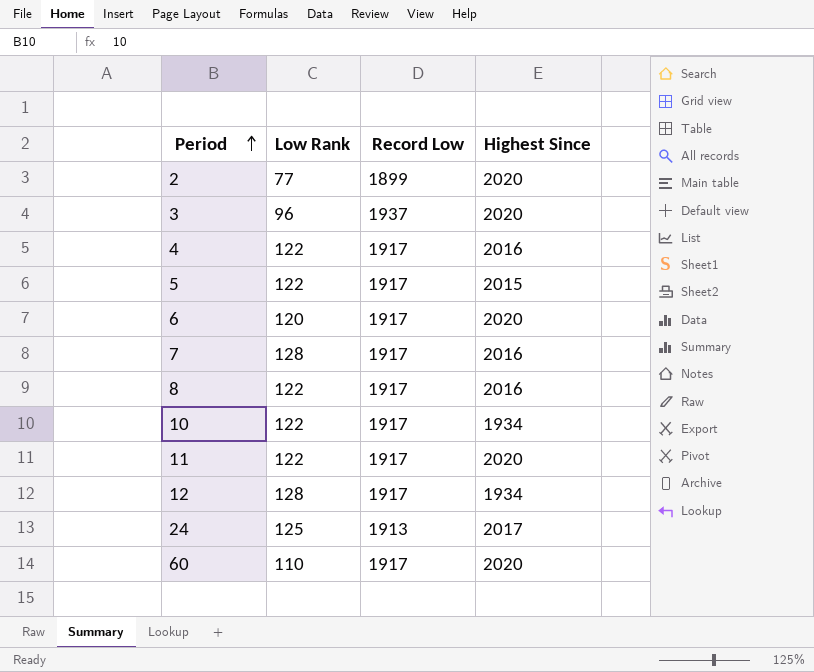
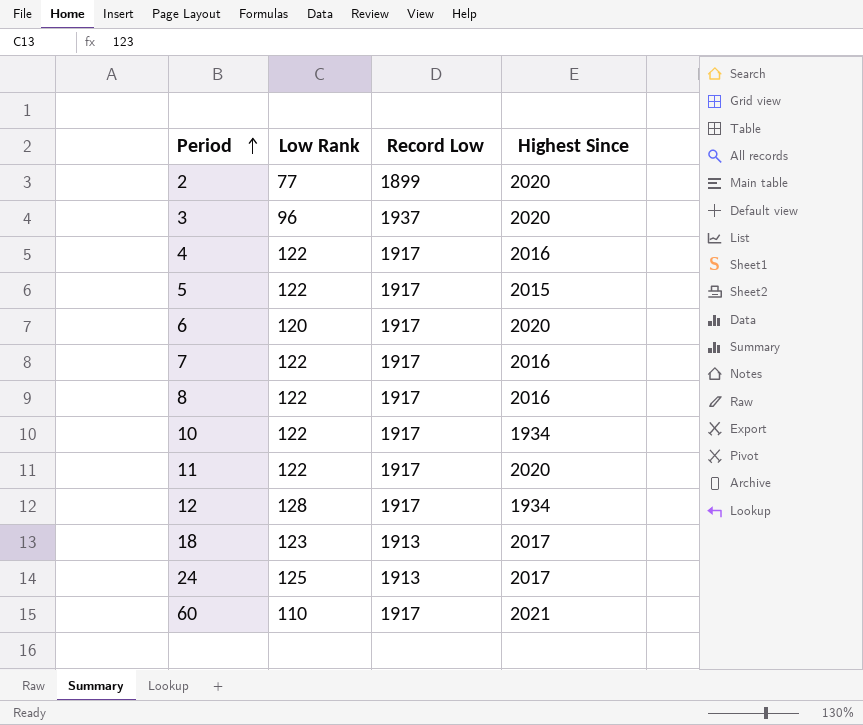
7 | Low Rank: 128 -> 122
row 18: none -> 123 | 1913 | 2017
60 | Highest Since: 2020 -> 2021

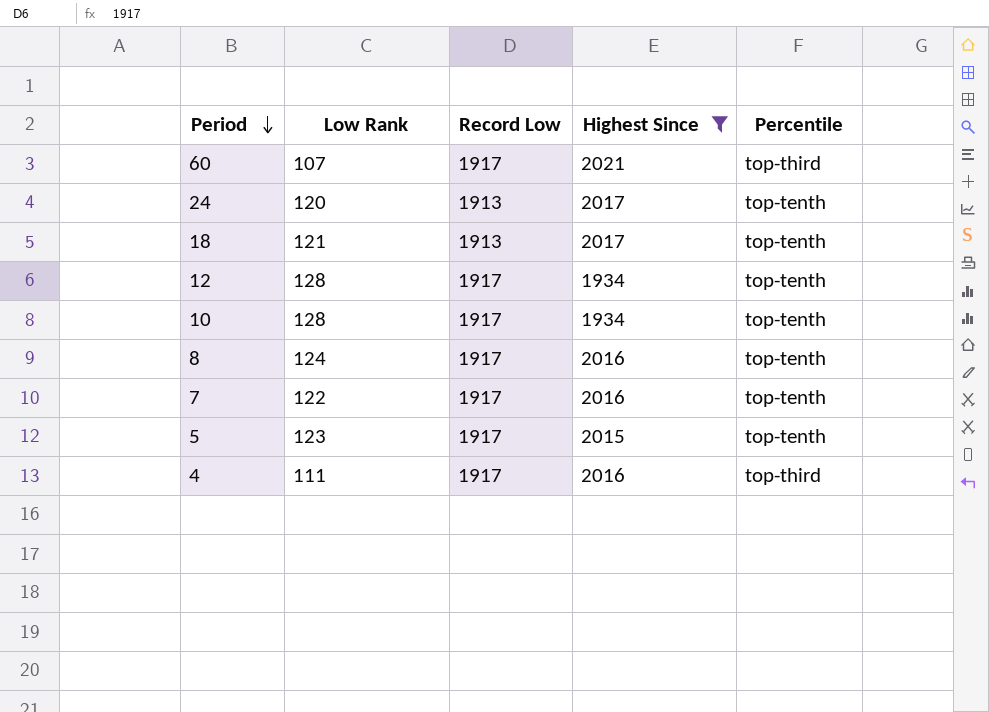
filter: none -> Highest Since != 2020
row order: Period ascending -> Period descending
column Percentile | position: none -> 5
60 | Low Rank: 110 -> 107
24 | Low Rank: 125 -> 120
18 | Low Rank: 123 -> 121
10 | Low Rank: 122 -> 128
8 | Low Rank: 122 -> 124
5 | Low Rank: 122 -> 123
4 | Low Rank: 122 -> 111

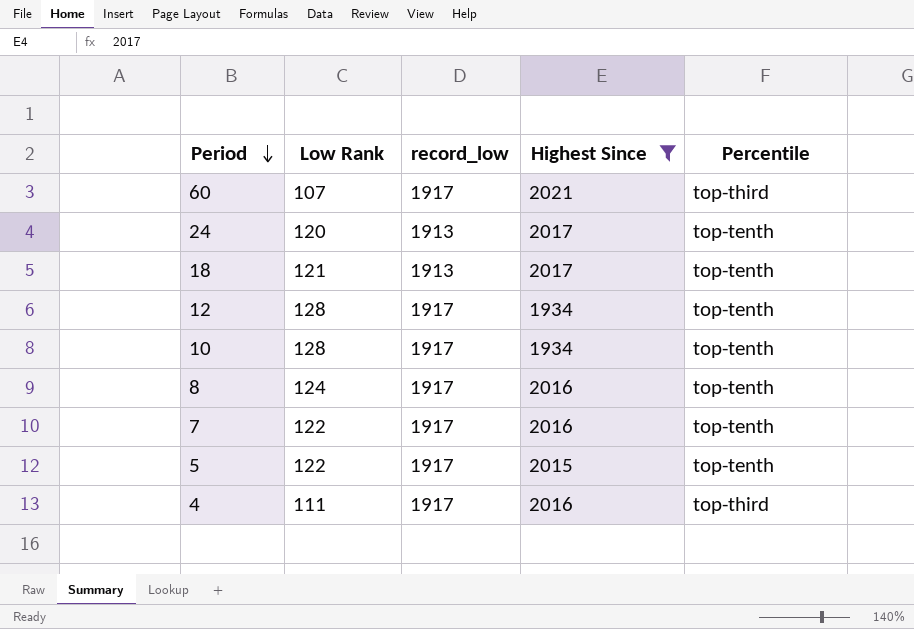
column name: Record Low -> record_low
5 | Low Rank: 123 -> 122

